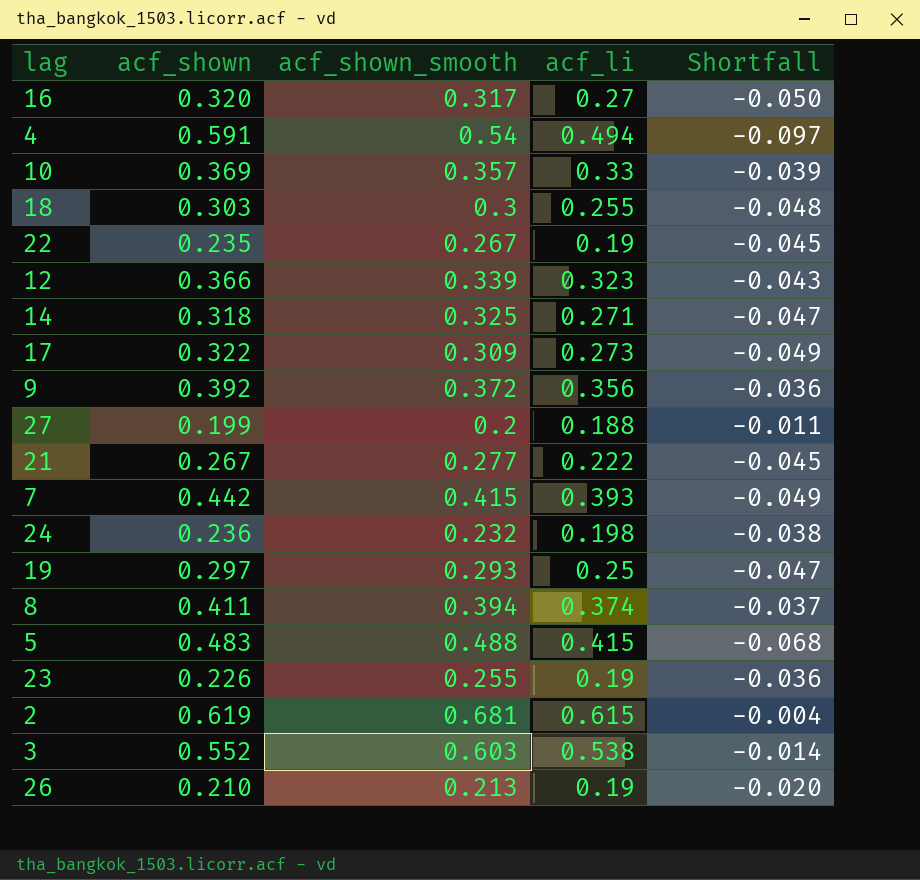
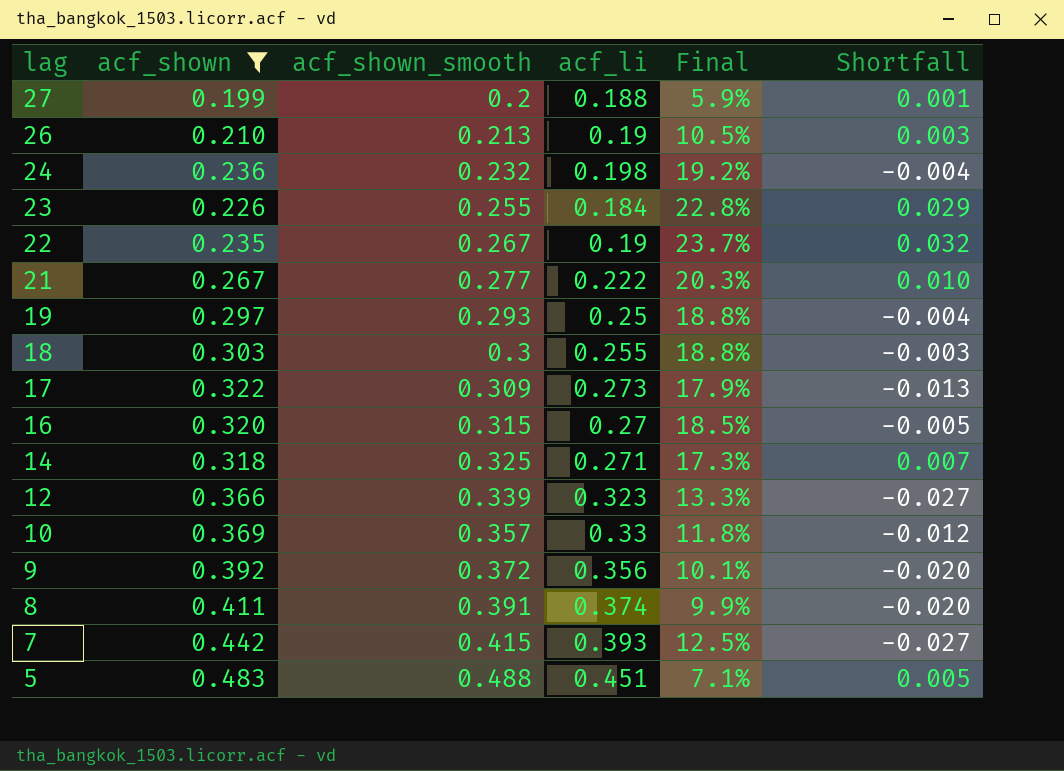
filter: none -> acf_shown <= 0.483
row order: none -> lag descending
column Final | formula: none -> ([acf_shown] - [acf_li]) / [acf_li]
column Shortfall | formula: [acf_li] - [acf_shown] -> [acf_shown_smooth] - [acf_shown]
23 | acf_li: 0.19 -> 0.184
16 | acf_shown_smooth: 0.317 -> 0.315
8 | acf_shown_smooth: 0.394 -> 0.391
5 | acf_li: 0.415 -> 0.451

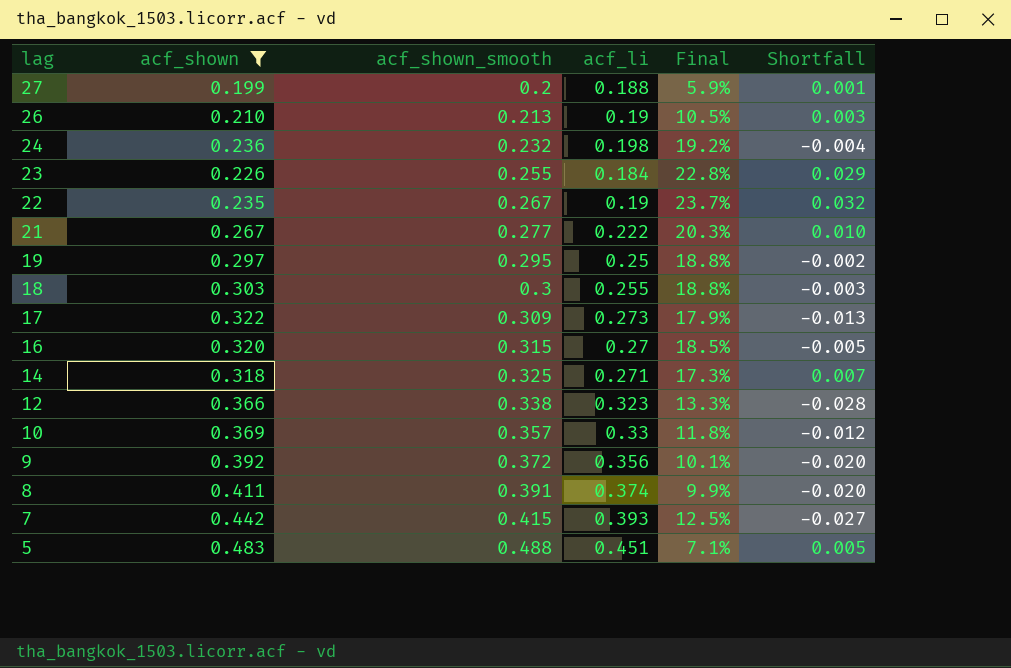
19 | acf_shown_smooth: 0.293 -> 0.295
19 | Shortfall: -0.004 -> -0.002
12 | acf_shown_smooth: 0.339 -> 0.338
12 | Shortfall: -0.027 -> -0.028

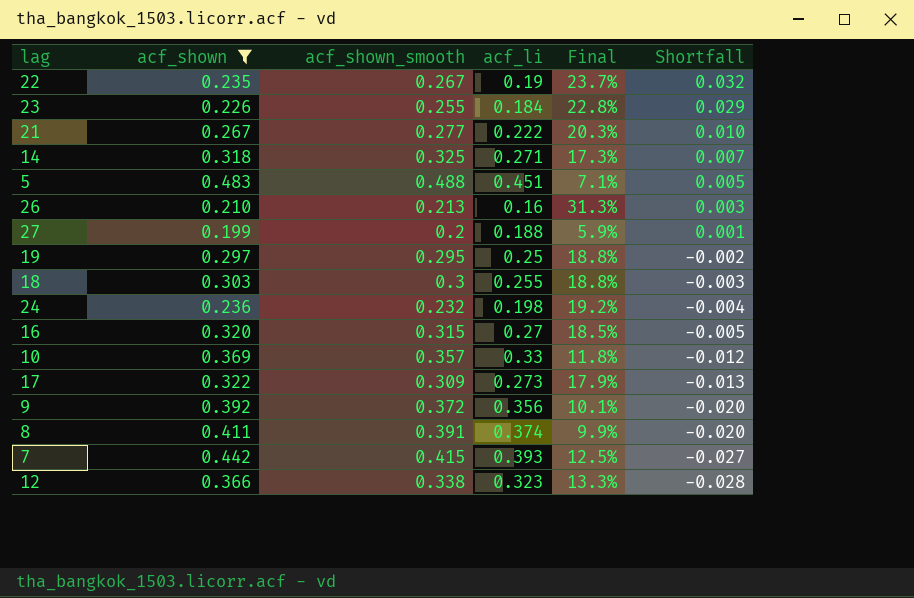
row order: lag descending -> Shortfall descending
26 | acf_li: 0.19 -> 0.16
26 | Final: 10.5% -> 31.3%

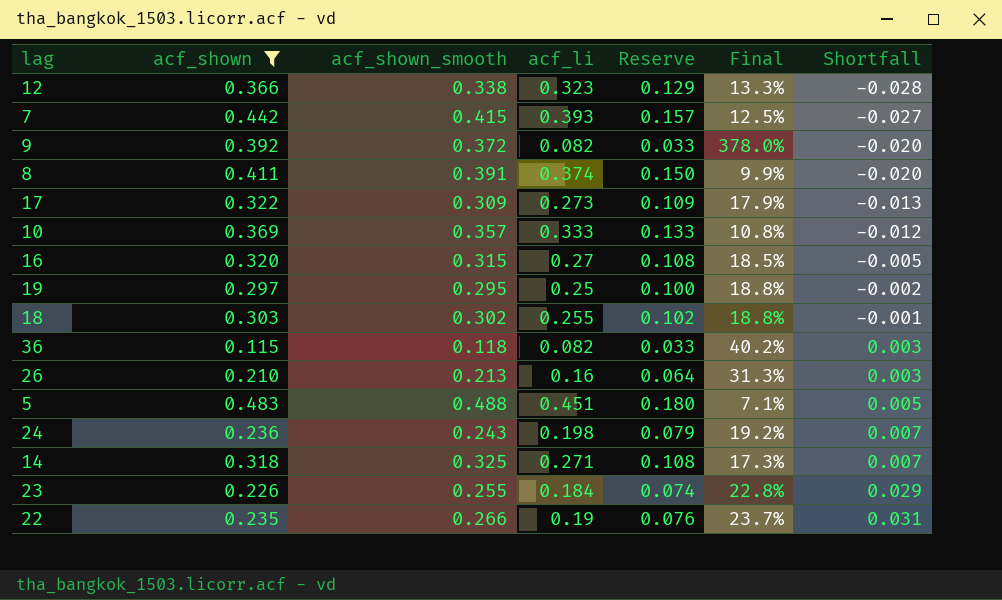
row order: Shortfall descending -> Shortfall ascending
column Reserve | formula: none -> [acf_li] * 0.4
row 21: 0.267 | 0.277 | 0.222 | 20.3% | 0.010 -> none
row 27: 0.199 | 0.2 | 0.188 | 5.9% | 0.001 -> none
9 | acf_li: 0.356 -> 0.082
9 | Final: 10.1% -> 378.0%
10 | acf_li: 0.33 -> 0.333
10 | Final: 11.8% -> 10.8%
18 | acf_shown_smooth: 0.3 -> 0.302
18 | Shortfall: -0.003 -> -0.001
row 36: none -> 0.115 | 0.118 | 0.082 | 0.033 | 40.2% | 0.003
24 | acf_shown_smooth: 0.232 -> 0.243
24 | Shortfall: -0.004 -> 0.007
22 | acf_shown_smooth: 0.267 -> 0.266
22 | Shortfall: 0.032 -> 0.031

